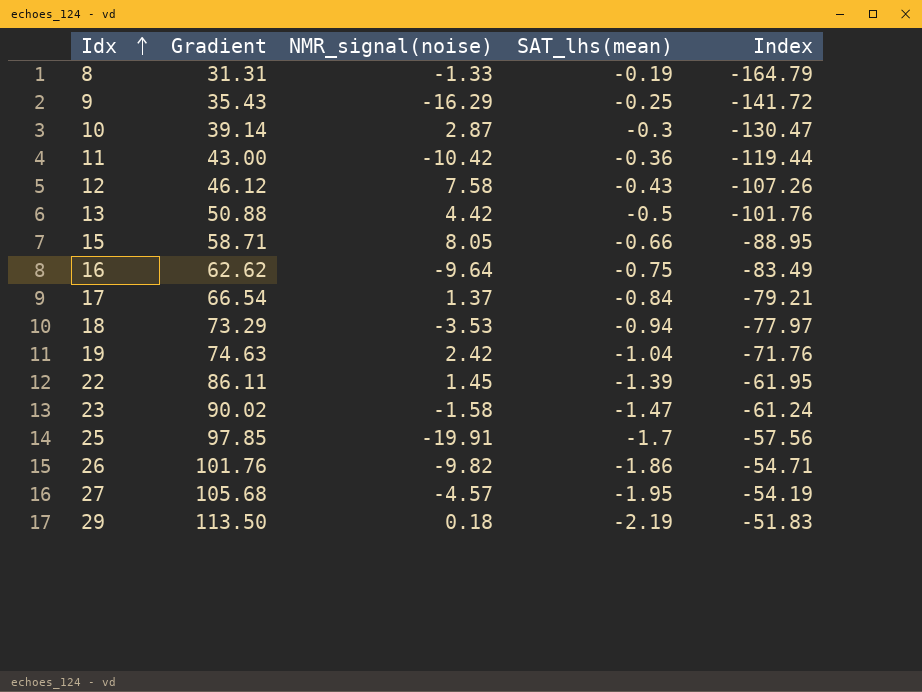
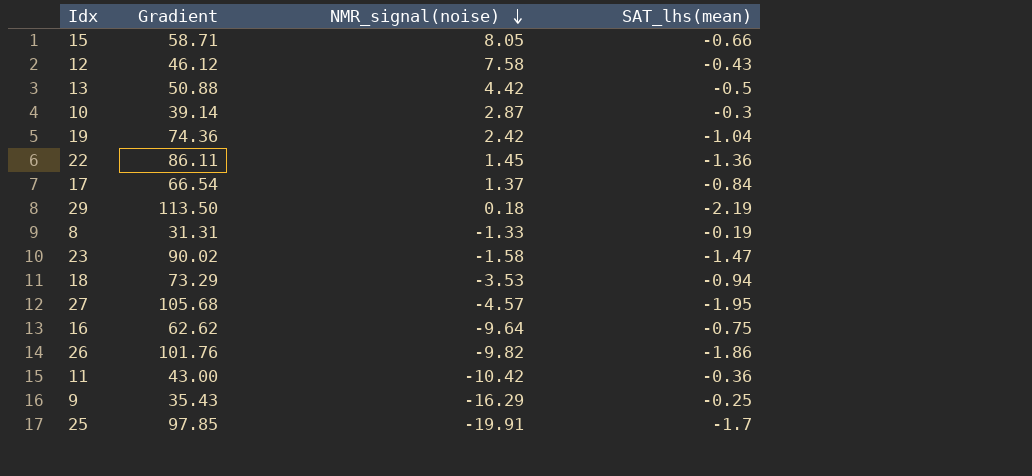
row order: Idx ascending -> NMR_signal(noise) descending
column Index | formula: [Gradient] / [SAT_lhs(mean)] -> none
19 | Gradient: 74.63 -> 74.36
22 | SAT_lhs(mean): -1.39 -> -1.36

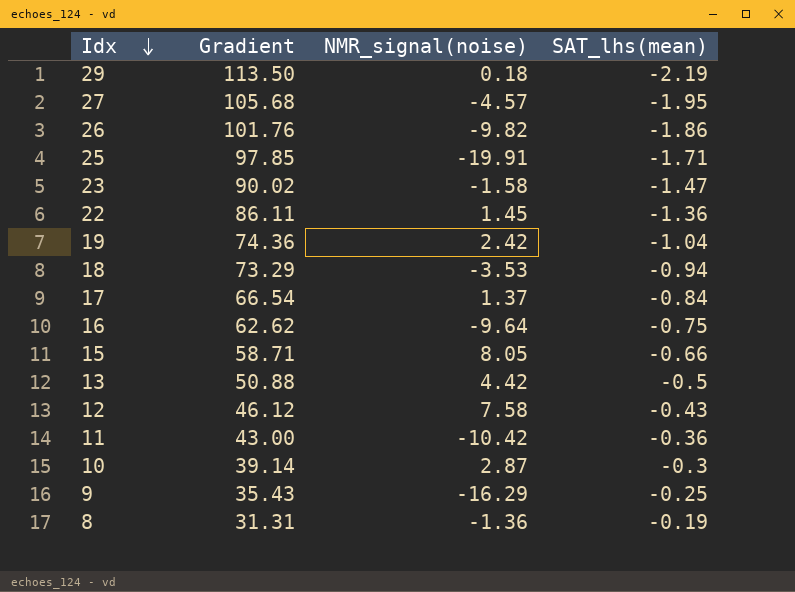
row order: NMR_signal(noise) descending -> Idx descending
25 | SAT_lhs(mean): -1.7 -> -1.71
8 | NMR_signal(noise): -1.33 -> -1.36

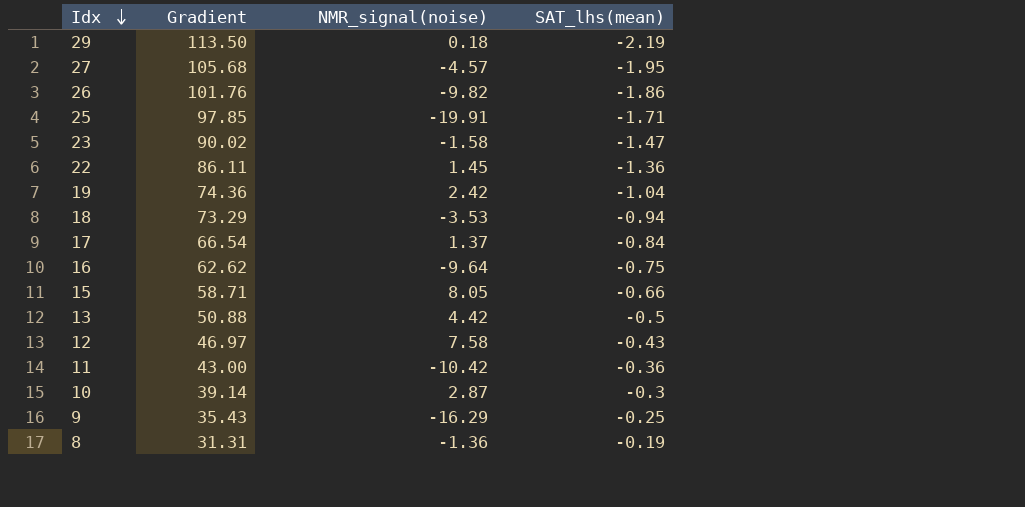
12 | Gradient: 46.12 -> 46.97

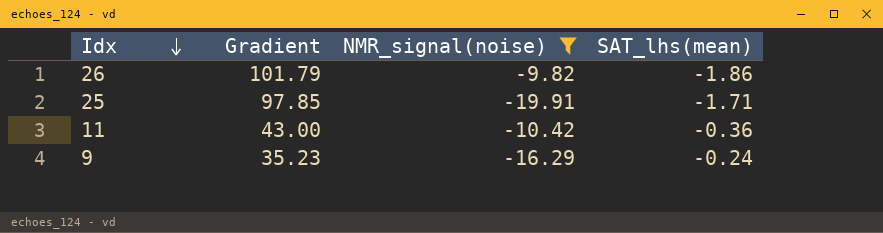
filter: none -> NMR_signal(noise) <= -9.82
26 | Gradient: 101.76 -> 101.79
9 | Gradient: 35.43 -> 35.23
9 | SAT_lhs(mean): -0.25 -> -0.24

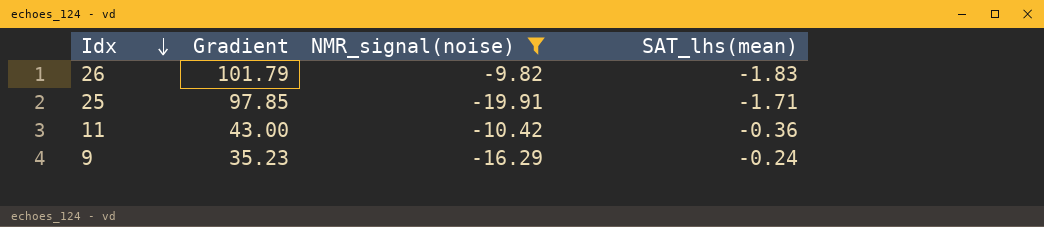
26 | SAT_lhs(mean): -1.86 -> -1.83

